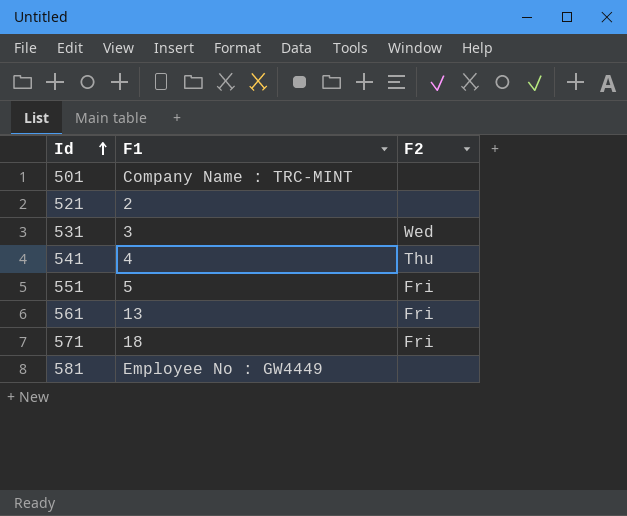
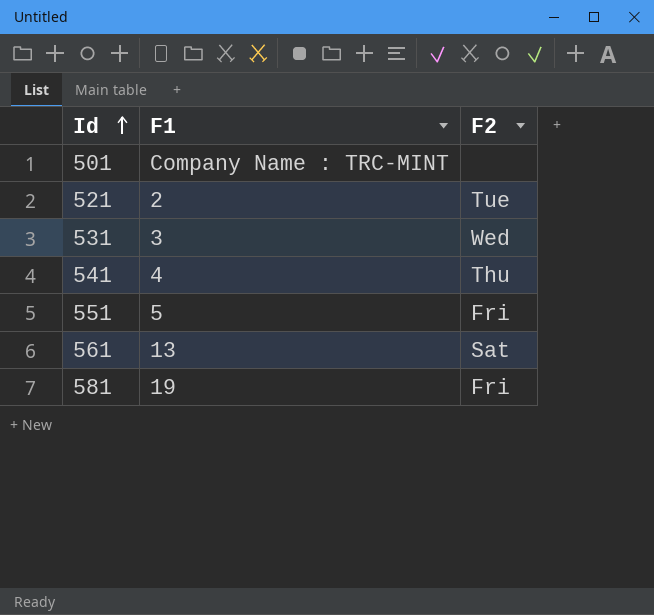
row 571: 18 | Fri -> none
521 | F2: none -> Tue
561 | F2: Fri -> Sat
581 | F1: Employee No : GW4449 -> 19
581 | F2: none -> Fri

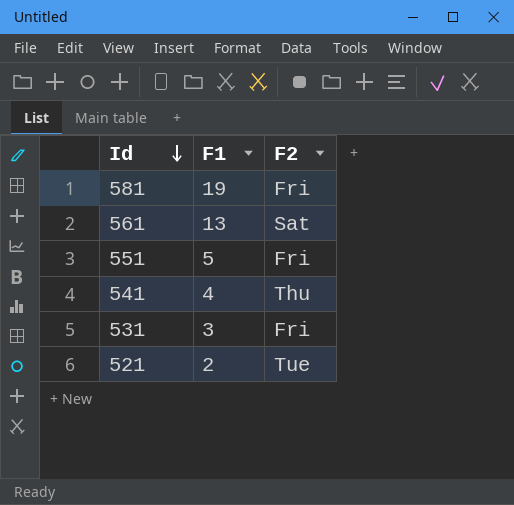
row order: Id ascending -> Id descending
row 501: Company Name : TRC-MINT | none -> none
531 | F2: Wed -> Fri

